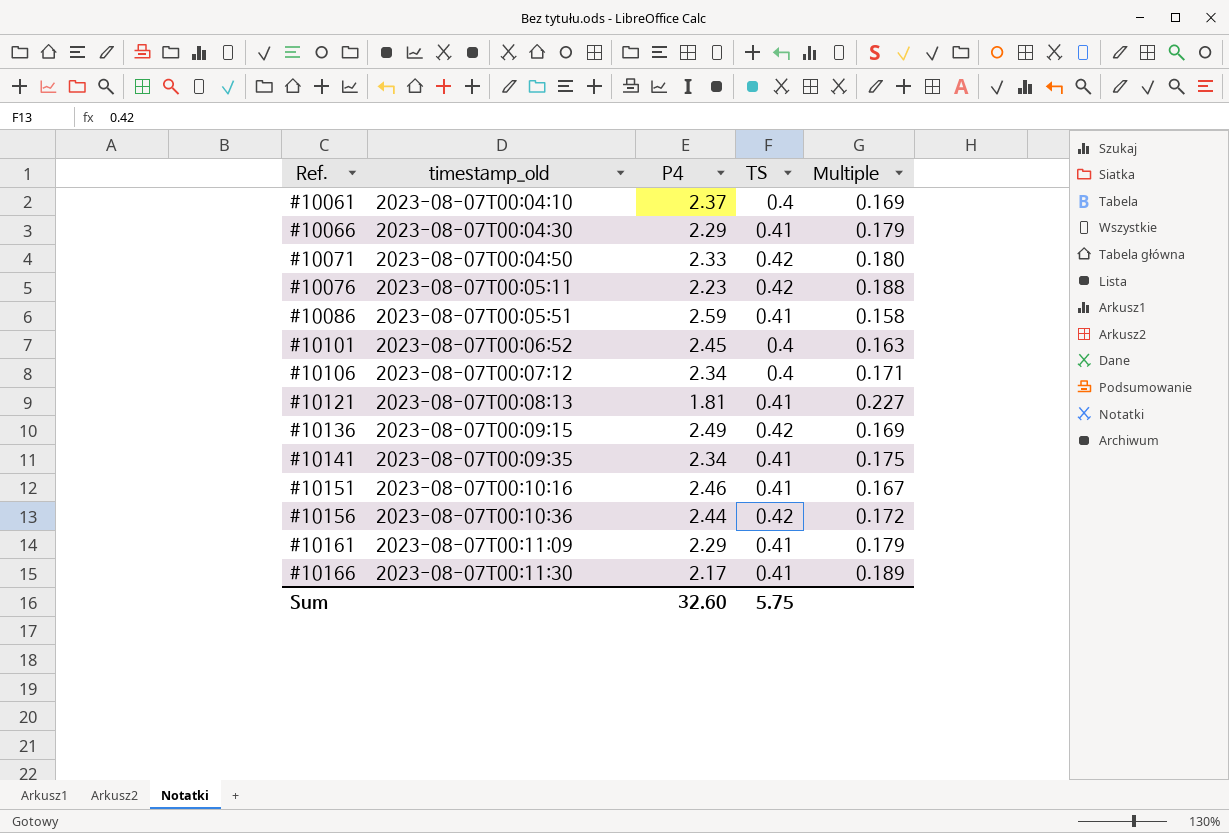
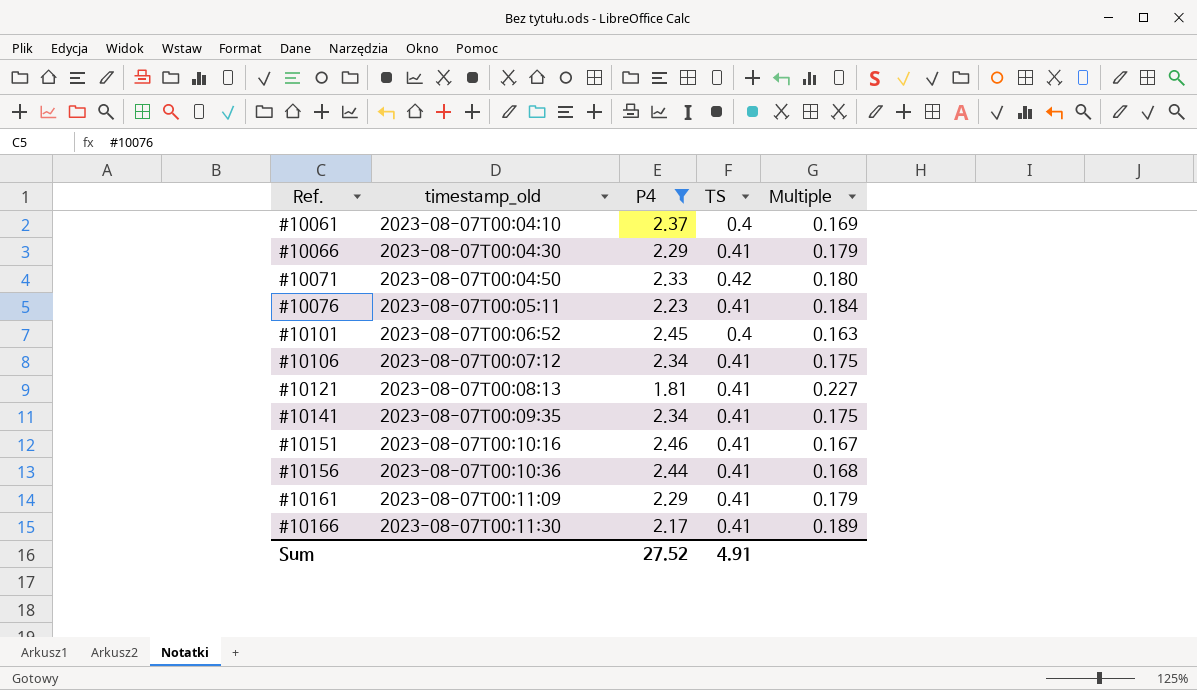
filter: none -> P4 <= 2.46
#10076 | TS: 0.42 -> 0.41
#10076 | Multiple: 0.188 -> 0.184
#10106 | TS: 0.4 -> 0.41
#10106 | Multiple: 0.171 -> 0.175
#10156 | TS: 0.42 -> 0.41
#10156 | Multiple: 0.172 -> 0.168
Sum | P4: 32.60 -> 27.52
Sum | TS: 5.75 -> 4.91

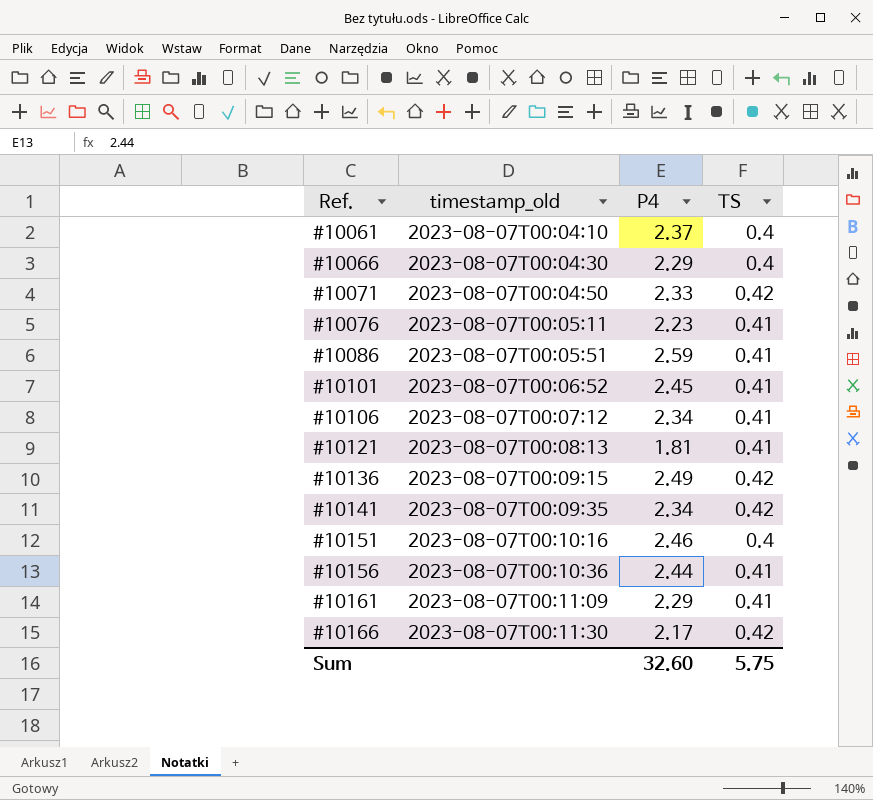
filter: P4 <= 2.46 -> none
column Multiple | formula: [TS] / [P4] -> none
#10066 | TS: 0.41 -> 0.4
#10101 | TS: 0.4 -> 0.41
#10141 | TS: 0.41 -> 0.42
#10151 | TS: 0.41 -> 0.4
#10166 | TS: 0.41 -> 0.42
Sum | P4: 27.52 -> 32.60
Sum | TS: 4.91 -> 5.75

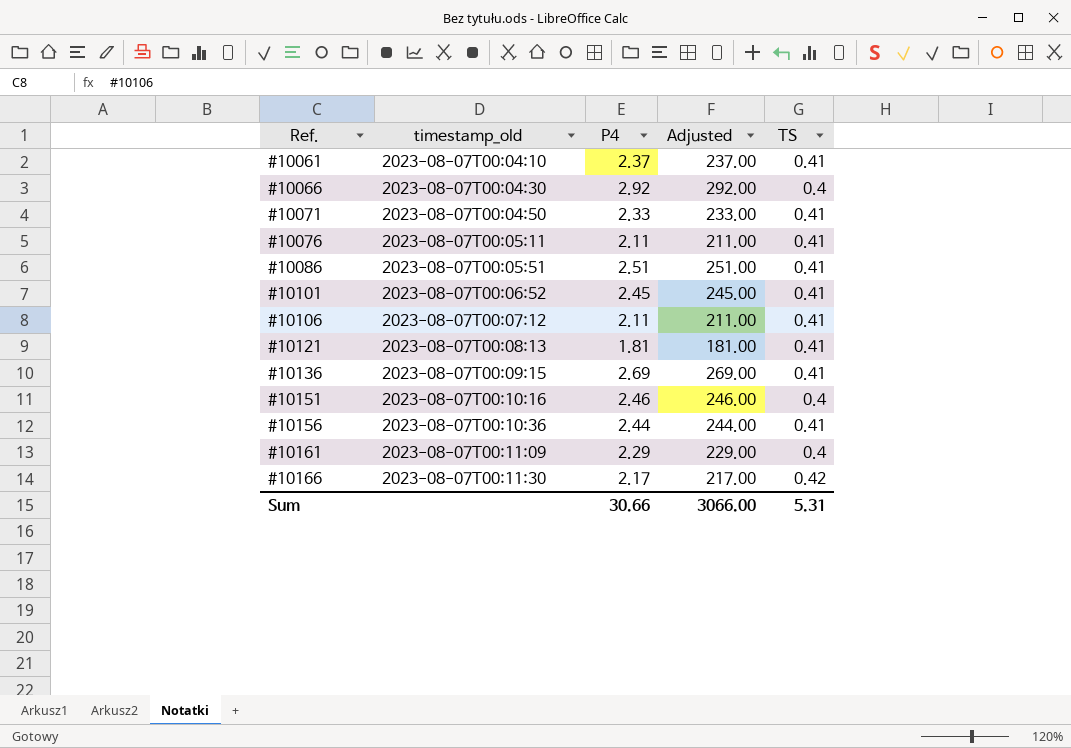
column Adjusted | formula: none -> [P4] * 100
row #10141: 2023-08-07T00:09:35 | 2.34 | 0.42 -> none
#10061 | TS: 0.4 -> 0.41
#10066 | P4: 2.29 -> 2.92
#10071 | TS: 0.42 -> 0.41
#10076 | P4: 2.23 -> 2.11
#10086 | P4: 2.59 -> 2.51
#10106 | P4: 2.34 -> 2.11
#10136 | P4: 2.49 -> 2.69
#10136 | TS: 0.42 -> 0.41
#10161 | TS: 0.41 -> 0.4
Sum | P4: 32.60 -> 30.66
Sum | TS: 5.75 -> 5.31

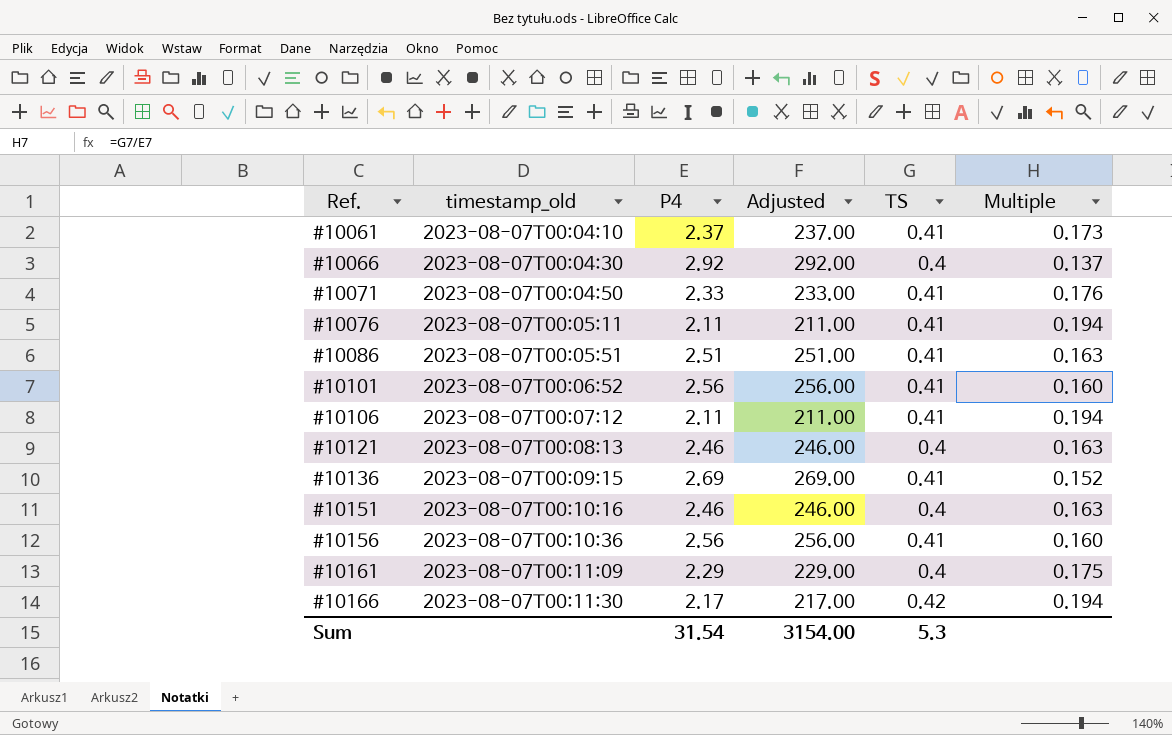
column Multiple | formula: none -> [TS] / [P4]
#10101 | P4: 2.45 -> 2.56
#10101 | Adjusted: 245.00 -> 256.00
#10121 | P4: 1.81 -> 2.46
#10121 | Adjusted: 181.00 -> 246.00
#10121 | TS: 0.41 -> 0.4
#10156 | P4: 2.44 -> 2.56
#10156 | Adjusted: 244.00 -> 256.00
Sum | P4: 30.66 -> 31.54
Sum | Adjusted: 3066.00 -> 3154.00
Sum | TS: 5.31 -> 5.3

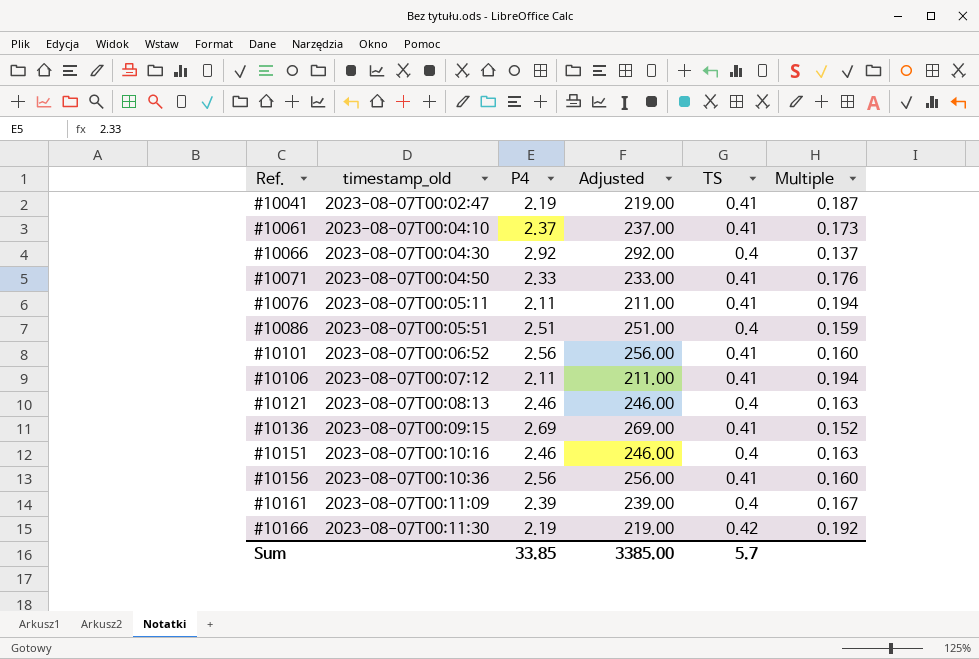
row #10041: none -> 2023-08-07T00:02:47 | 2.19 | 219.00 | 0.41 | 0.187
#10086 | TS: 0.41 -> 0.4
#10086 | Multiple: 0.163 -> 0.159
#10161 | P4: 2.29 -> 2.39
#10161 | Adjusted: 229.00 -> 239.00
#10161 | Multiple: 0.175 -> 0.167
#10166 | P4: 2.17 -> 2.19
#10166 | Adjusted: 217.00 -> 219.00
#10166 | Multiple: 0.194 -> 0.192
Sum | P4: 31.54 -> 33.85
Sum | Adjusted: 3154.00 -> 3385.00
Sum | TS: 5.3 -> 5.7

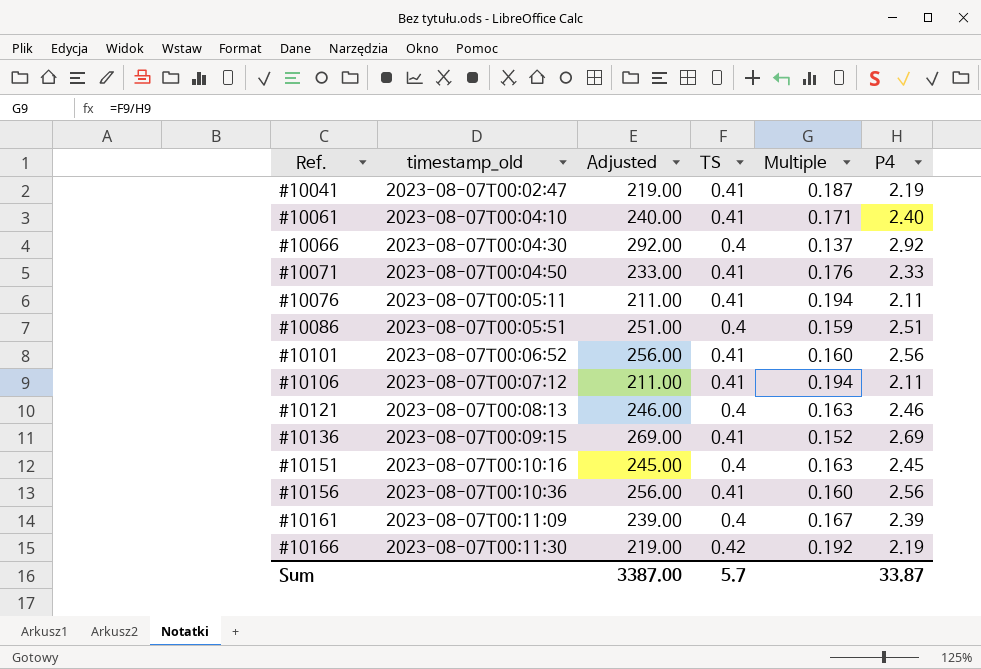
column P4 | position: 3 -> 6
#10061 | Adjusted: 237.00 -> 240.00
#10061 | Multiple: 0.173 -> 0.171
#10061 | P4: 2.37 -> 2.40
#10151 | Adjusted: 246.00 -> 245.00
#10151 | P4: 2.46 -> 2.45
Sum | Adjusted: 3385.00 -> 3387.00
Sum | P4: 33.85 -> 33.87

